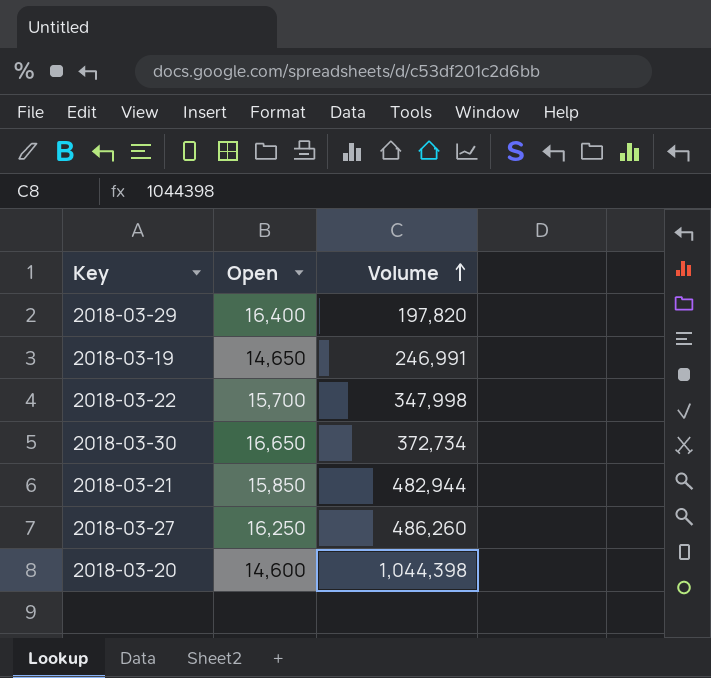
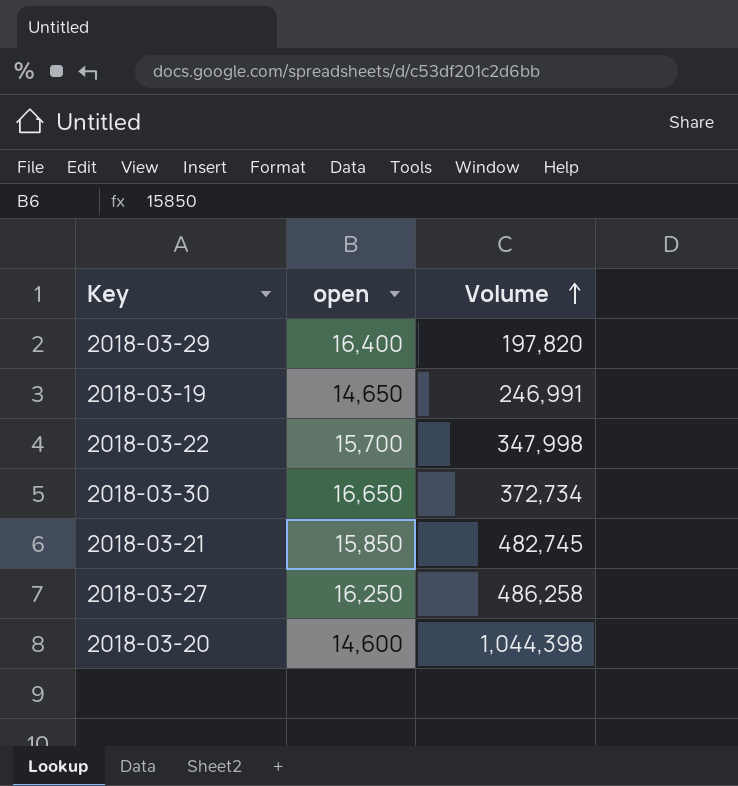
column name: Open -> open
2018-03-21 | Volume: 482,944 -> 482,745
2018-03-27 | Volume: 486,260 -> 486,258

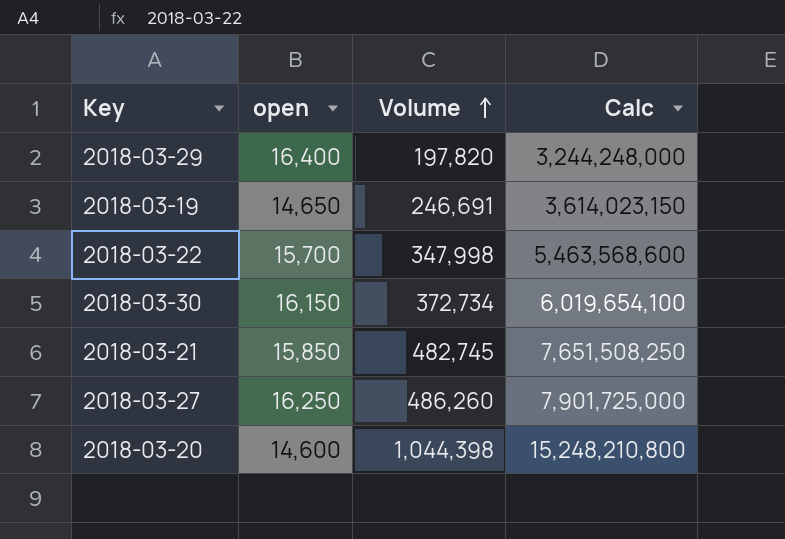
column Calc | formula: none -> [open] * [Volume]
2018-03-19 | Volume: 246,991 -> 246,691
2018-03-30 | open: 16,650 -> 16,150
2018-03-27 | Volume: 486,258 -> 486,260

